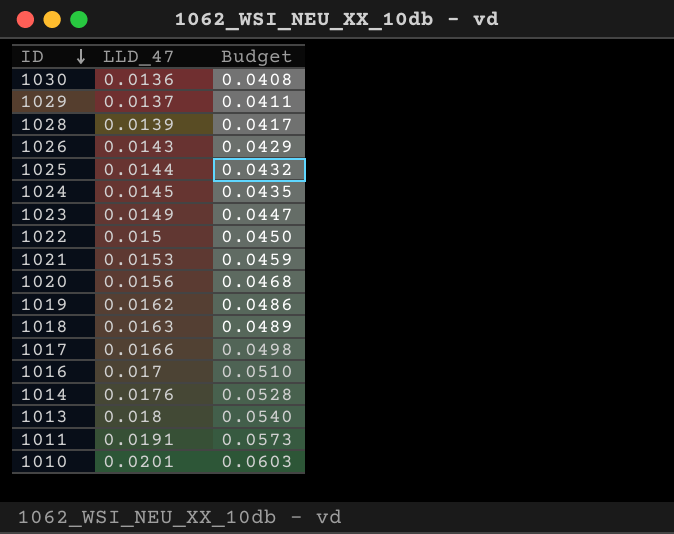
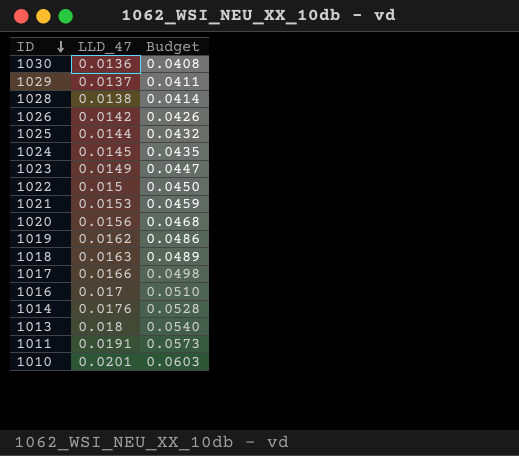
1028 | LLD_47: 0.0139 -> 0.0138
1028 | Budget: 0.0417 -> 0.0414
1026 | LLD_47: 0.0143 -> 0.0142
1026 | Budget: 0.0429 -> 0.0426

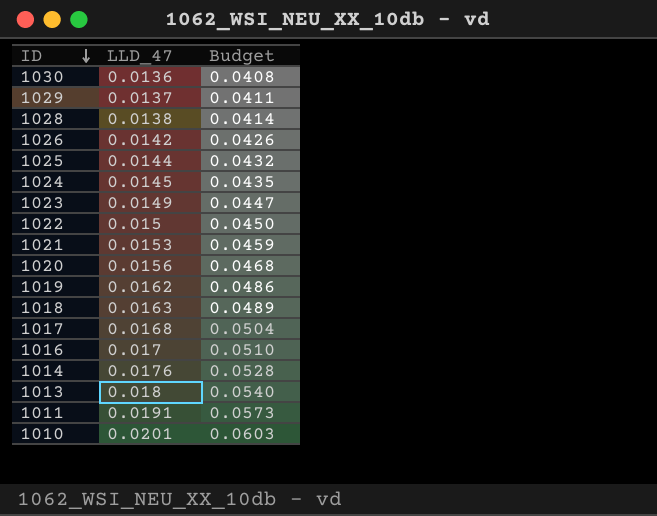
1017 | LLD_47: 0.0166 -> 0.0168
1017 | Budget: 0.0498 -> 0.0504

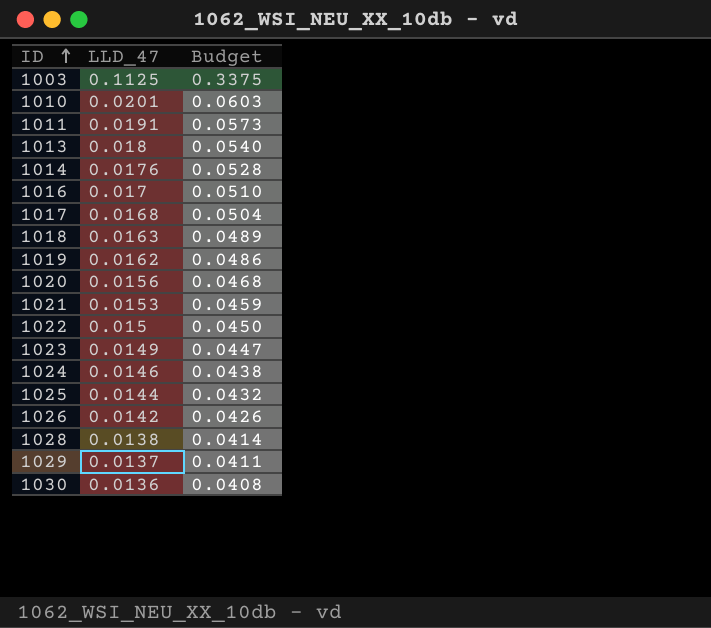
row order: ID descending -> ID ascending
row 1003: none -> 0.1125 | 0.3375
1024 | LLD_47: 0.0145 -> 0.0146
1024 | Budget: 0.0435 -> 0.0438

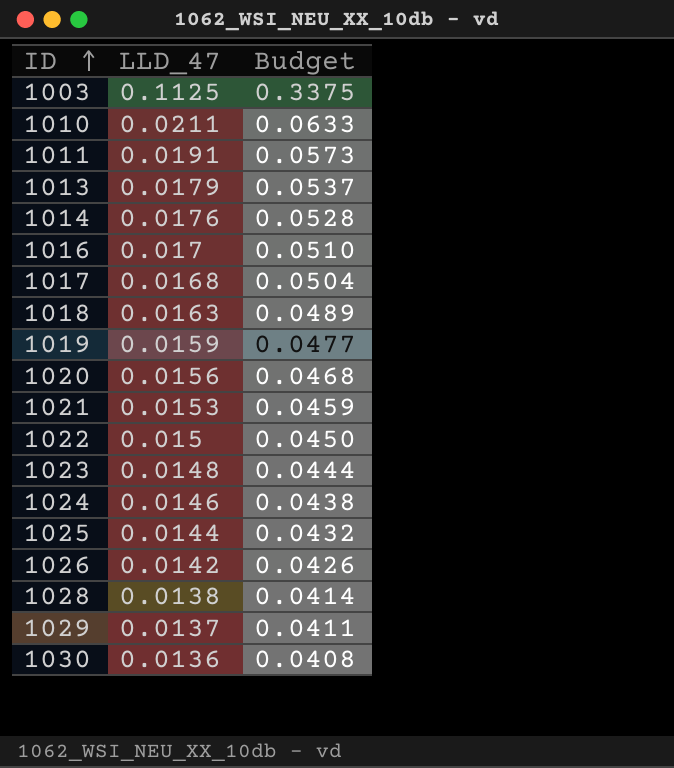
1010 | LLD_47: 0.0201 -> 0.0211
1010 | Budget: 0.0603 -> 0.0633
1013 | LLD_47: 0.018 -> 0.0179
1013 | Budget: 0.0540 -> 0.0537
1019 | LLD_47: 0.0162 -> 0.0159
1019 | Budget: 0.0486 -> 0.0477
1023 | LLD_47: 0.0149 -> 0.0148
1023 | Budget: 0.0447 -> 0.0444

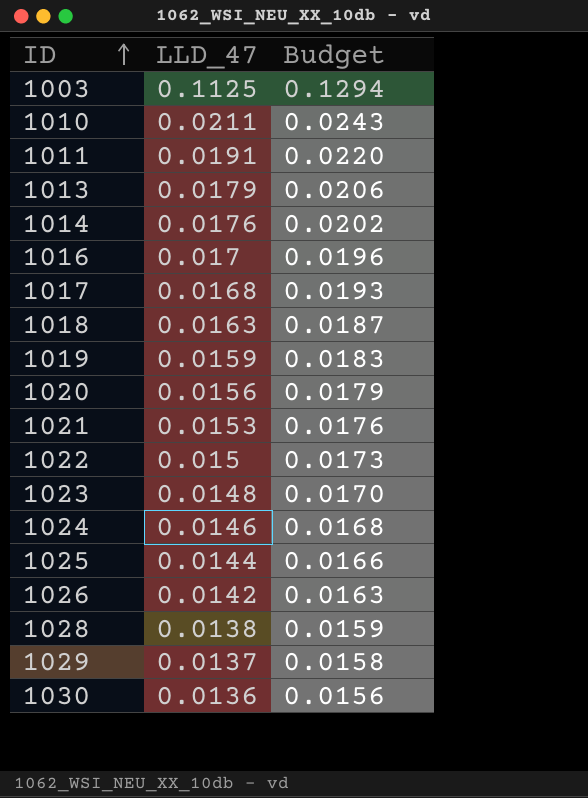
column Budget | formula: [LLD_47] * 3 -> [LLD_47] * 1.15

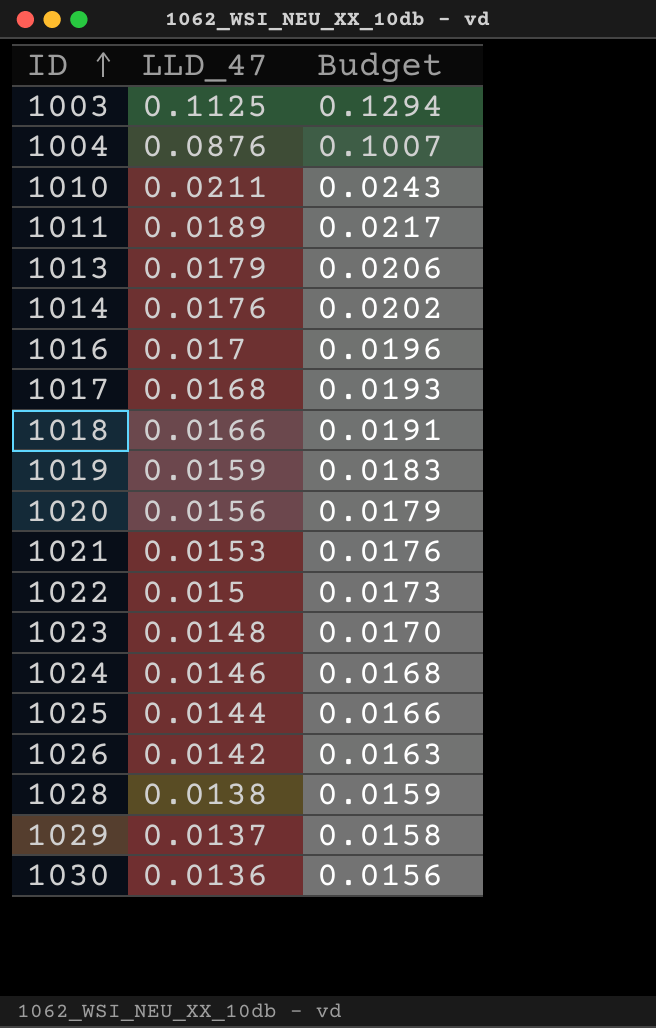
row 1004: none -> 0.0876 | 0.1007
1011 | LLD_47: 0.0191 -> 0.0189
1011 | Budget: 0.0220 -> 0.0217
1018 | LLD_47: 0.0163 -> 0.0166
1018 | Budget: 0.0187 -> 0.0191

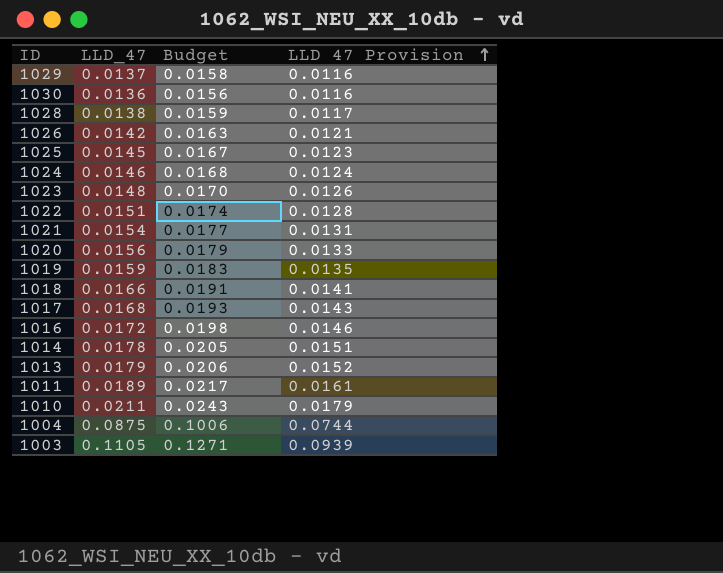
row order: ID ascending -> LLD 47 Provision ascending
column LLD 47 Provision | formula: none -> [LLD_47] * 0.85
1025 | LLD_47: 0.0144 -> 0.0145
1025 | Budget: 0.0166 -> 0.0167
1022 | LLD_47: 0.015 -> 0.0151
1022 | Budget: 0.0173 -> 0.0174
1021 | LLD_47: 0.0153 -> 0.0154
1021 | Budget: 0.0176 -> 0.0177
1016 | LLD_47: 0.017 -> 0.0172
1016 | Budget: 0.0196 -> 0.0198
1014 | LLD_47: 0.0176 -> 0.0178
1014 | Budget: 0.0202 -> 0.0205
1004 | LLD_47: 0.0876 -> 0.0875
1004 | Budget: 0.1007 -> 0.1006
1003 | LLD_47: 0.1125 -> 0.1105
1003 | Budget: 0.1294 -> 0.1271

